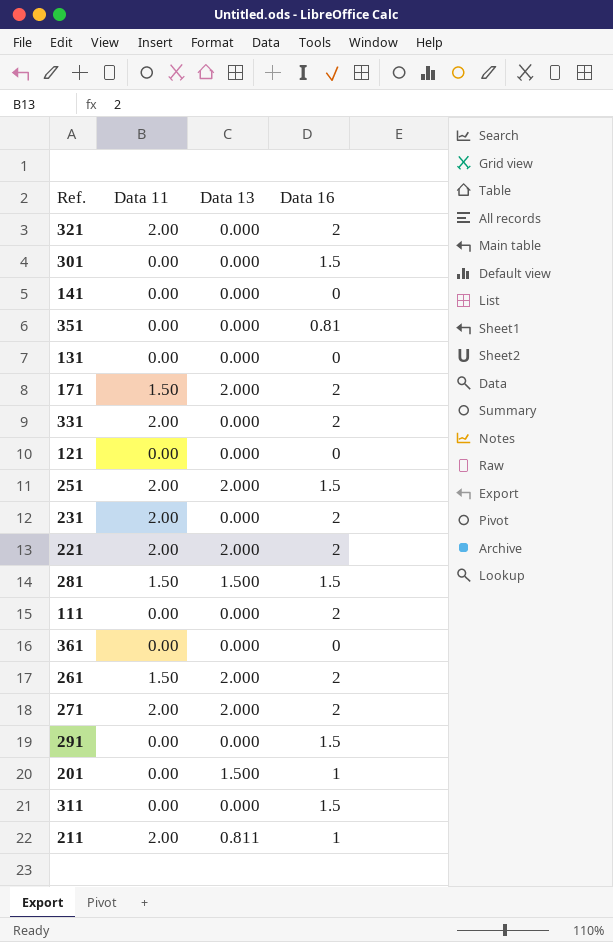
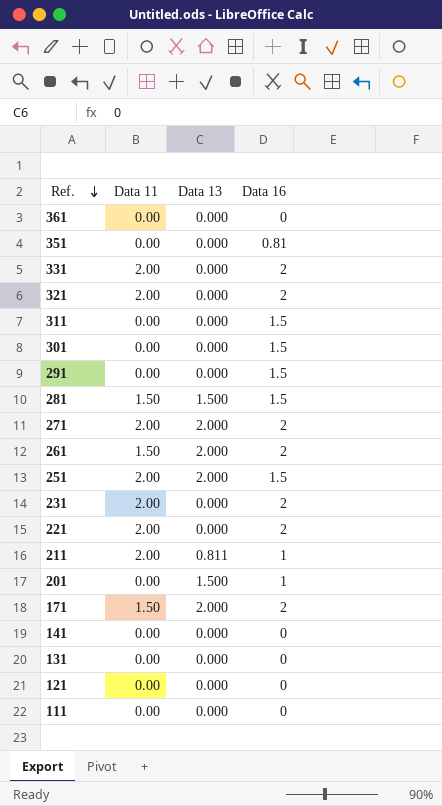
row order: none -> Ref. descending
221 | Data 13: 2.000 -> 0.000
111 | Data 16: 2 -> 0

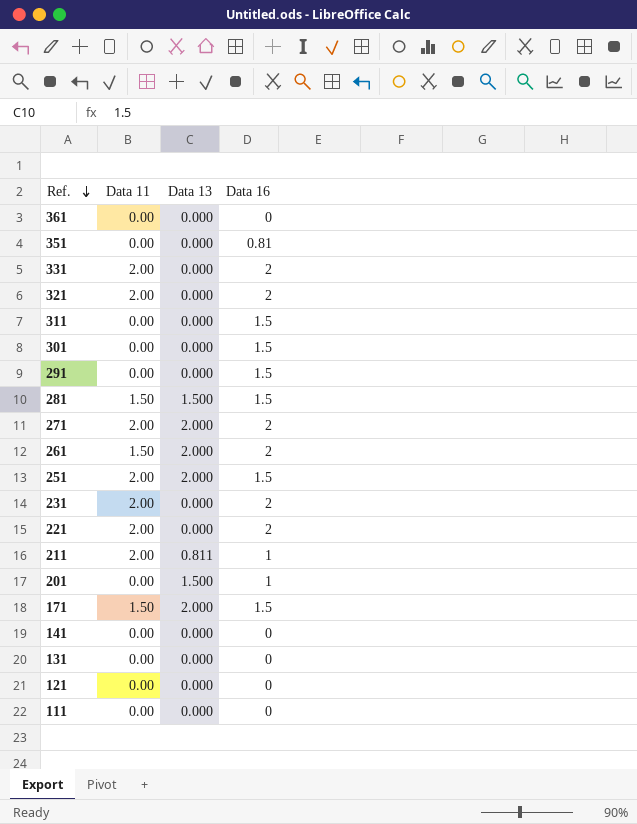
171 | Data 16: 2 -> 1.5

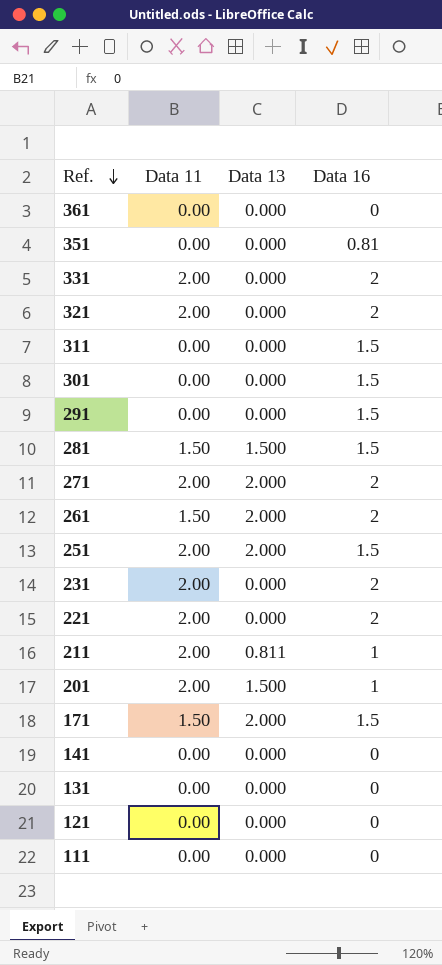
201 | Data 11: 0.00 -> 2.00

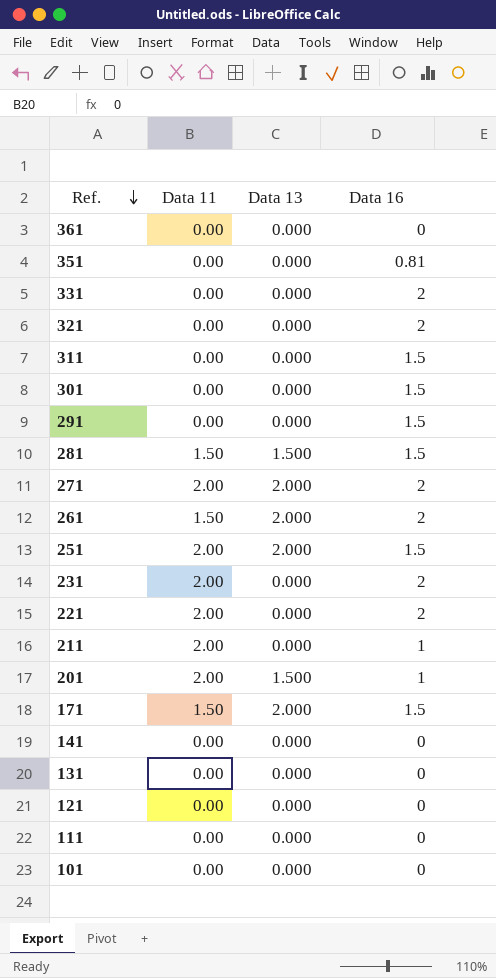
331 | Data 11: 2.00 -> 0.00
321 | Data 11: 2.00 -> 0.00
211 | Data 13: 0.811 -> 0.000
row 101: none -> 0.00 | 0.000 | 0

